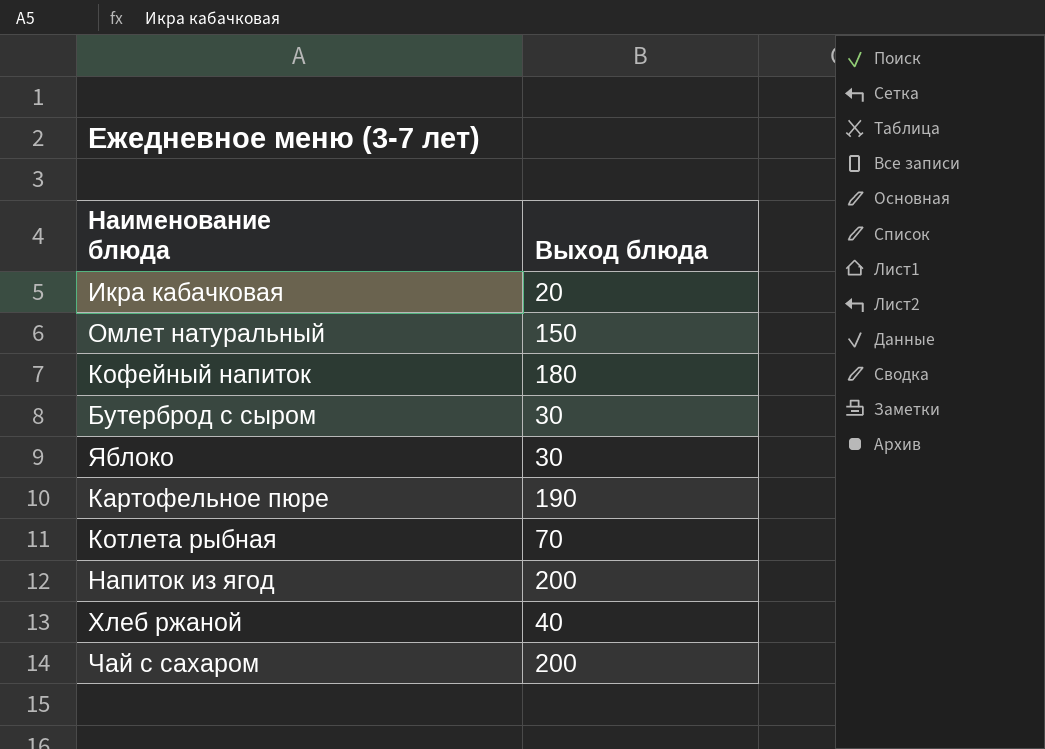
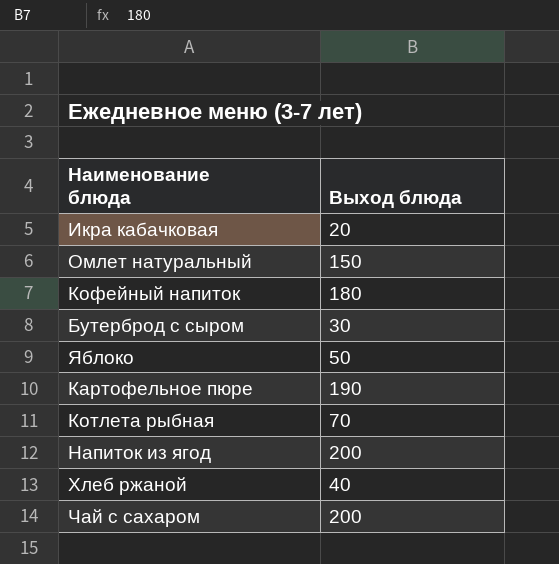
Яблоко | Выход блюда: 30 -> 50

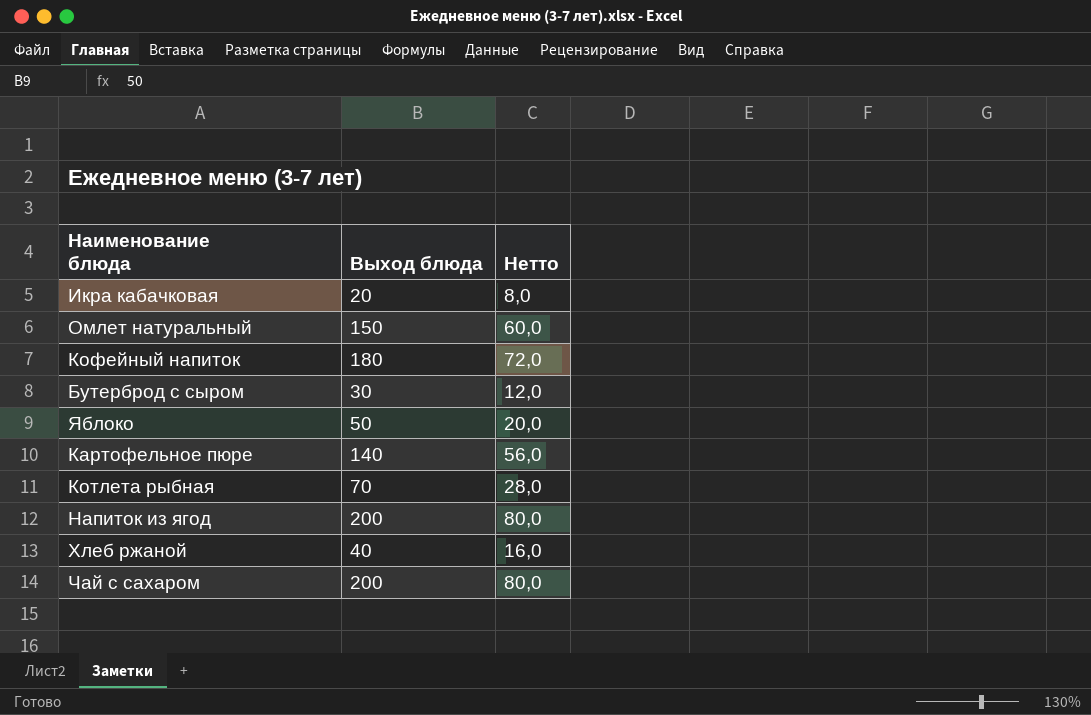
column Нетто | formula: none -> [Выход блюда] * 0,4
Картофельное пюре | Выход блюда: 190 -> 140

